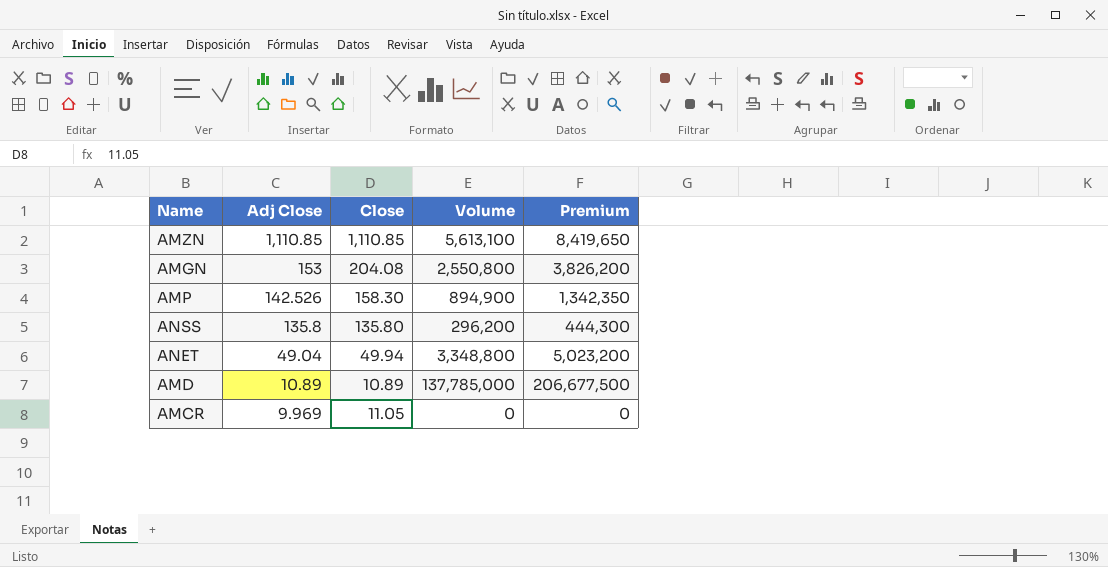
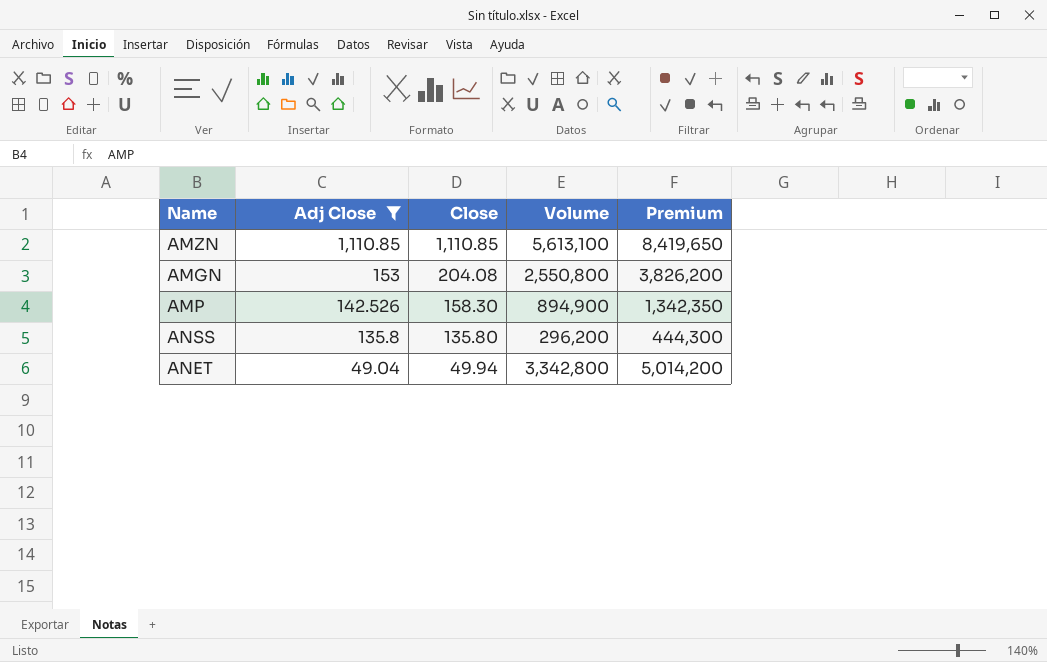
filter: none -> Adj Close >= 49.04
ANET | Volume: 3,348,800 -> 3,342,800
ANET | Premium: 5,023,200 -> 5,014,200

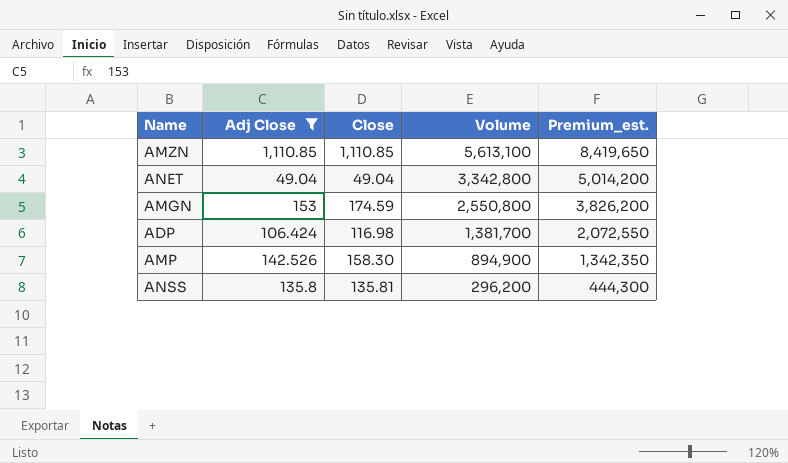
row order: Adj Close descending -> Volume descending
column name: Premium -> Premium_est.
ANET | Close: 49.94 -> 49.04
AMGN | Close: 204.08 -> 174.59
row ADP: none -> 106.424 | 116.98 | 1,381,700 | 2,072,550
ANSS | Close: 135.80 -> 135.81

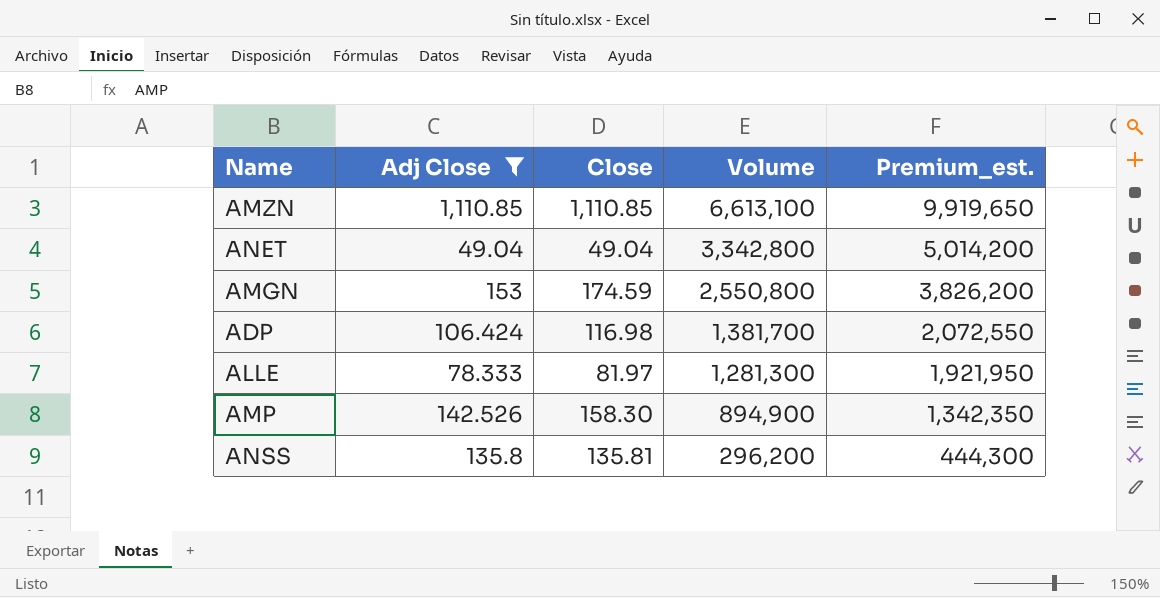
AMZN | Volume: 5,613,100 -> 6,613,100
AMZN | Premium_est.: 8,419,650 -> 9,919,650
row ALLE: none -> 78.333 | 81.97 | 1,281,300 | 1,921,950

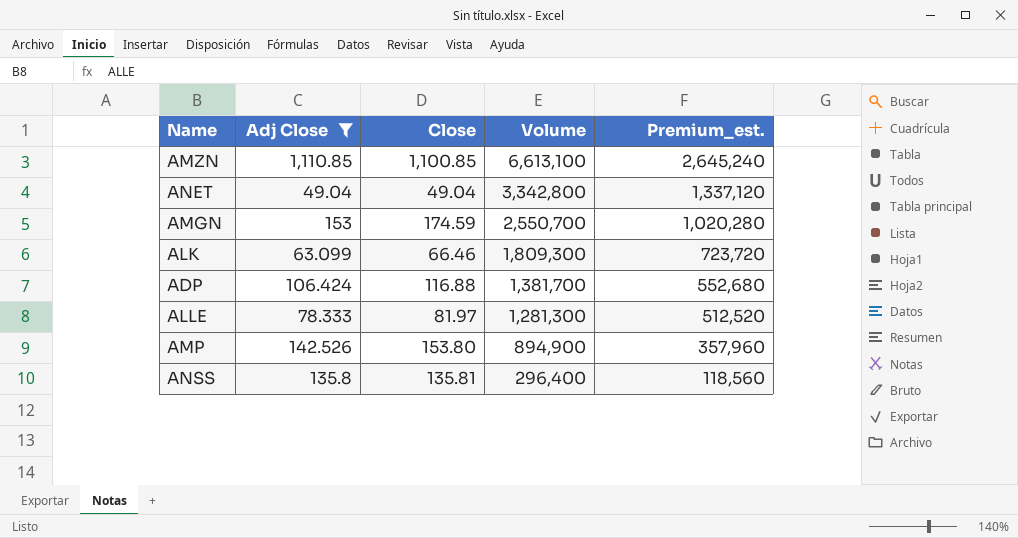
column Premium_est. | formula: [Volume] * 1.5 -> [Volume] * 0.4
AMZN | Close: 1,110.85 -> 1,100.85
AMGN | Volume: 2,550,800 -> 2,550,700
row ALK: none -> 63.099 | 66.46 | 1,809,300 | 723,720
ADP | Close: 116.98 -> 116.88
AMP | Close: 158.30 -> 153.80
ANSS | Volume: 296,200 -> 296,400

